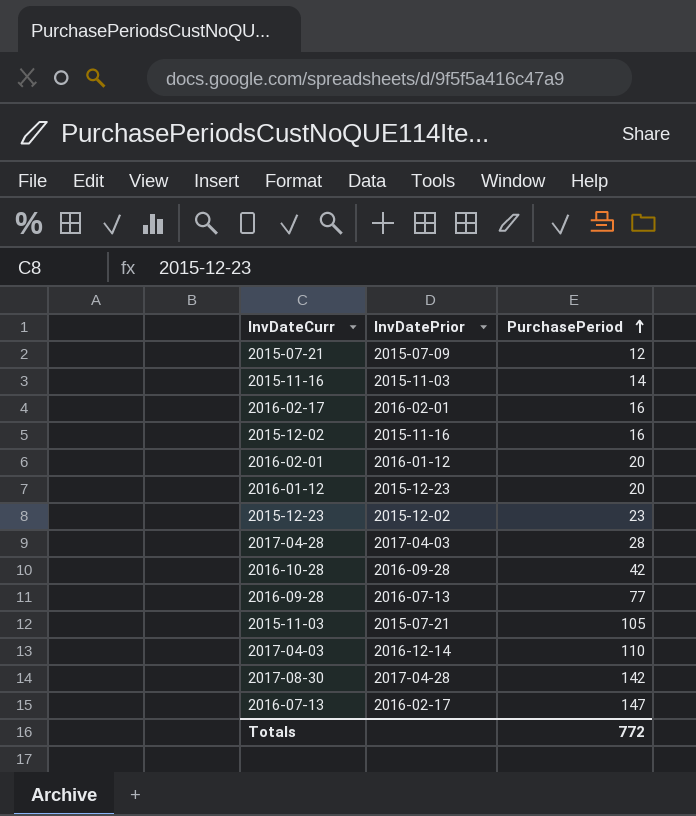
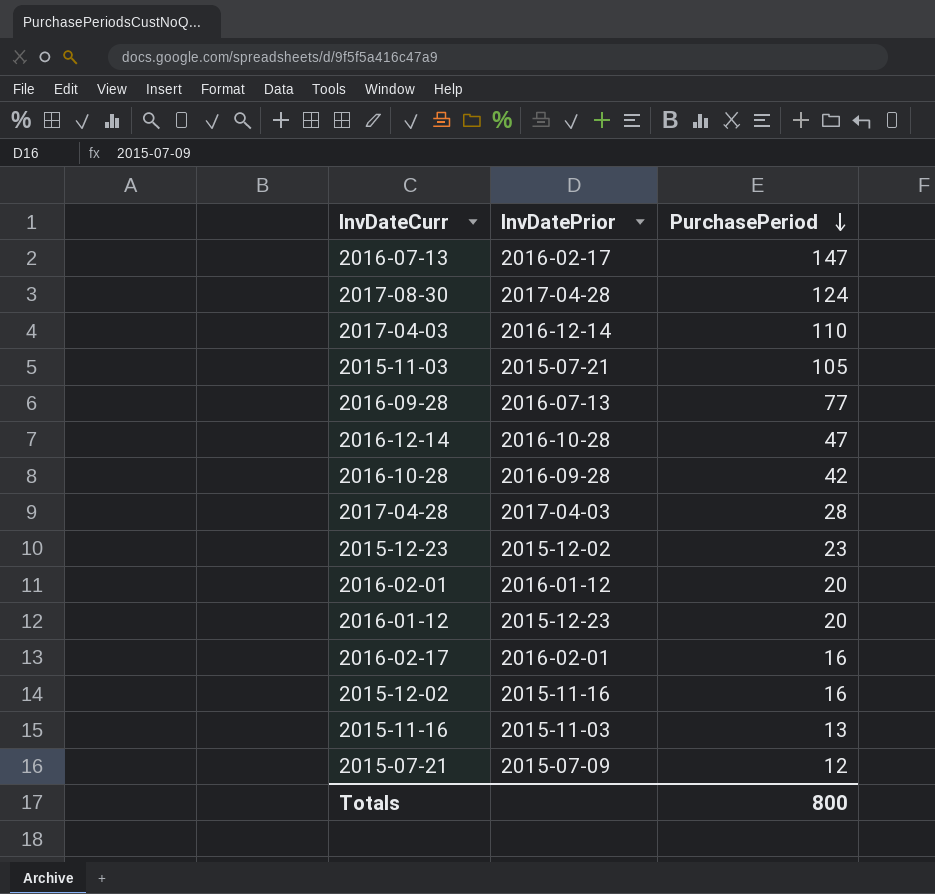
row order: PurchasePeriod ascending -> PurchasePeriod descending
2017-08-30 | PurchasePeriod: 142 -> 124
row 2016-12-14: none -> 2016-10-28 | 47
2015-11-16 | PurchasePeriod: 14 -> 13
Totals | PurchasePeriod: 772 -> 800

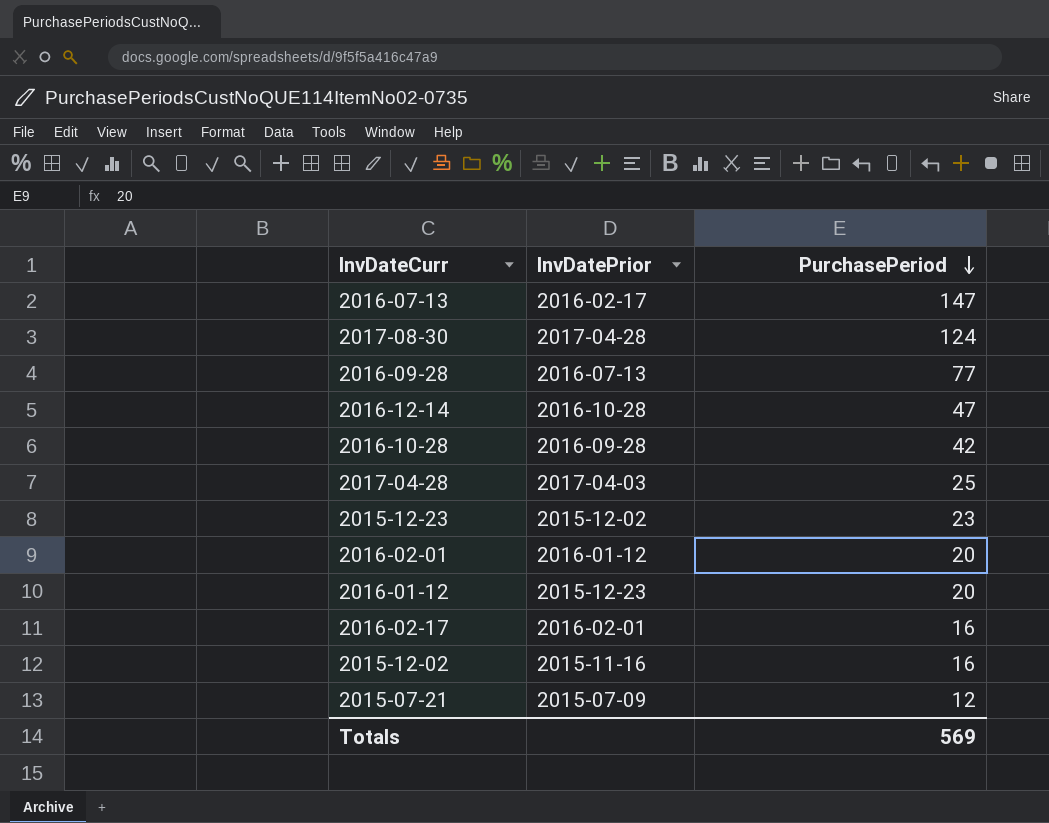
row 2017-04-03: 2016-12-14 | 110 -> none
row 2015-11-03: 2015-07-21 | 105 -> none
row 2015-11-16: 2015-11-03 | 13 -> none
2017-04-28 | PurchasePeriod: 28 -> 25
Totals | PurchasePeriod: 800 -> 569

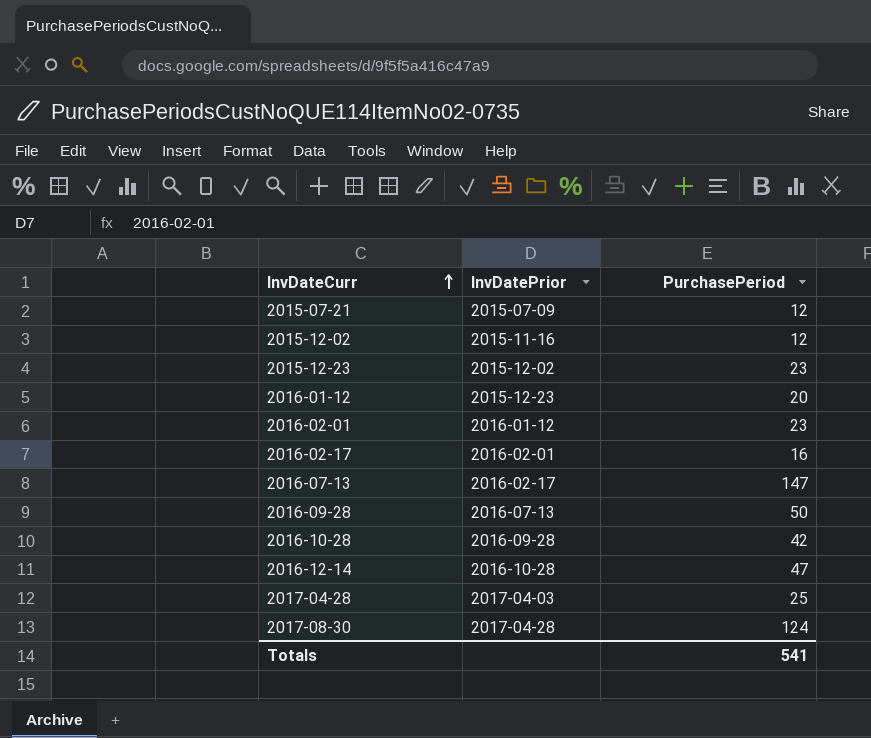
row order: PurchasePeriod descending -> InvDateCurr ascending
2015-12-02 | PurchasePeriod: 16 -> 12
2016-02-01 | PurchasePeriod: 20 -> 23
2016-09-28 | PurchasePeriod: 77 -> 50
Totals | PurchasePeriod: 569 -> 541

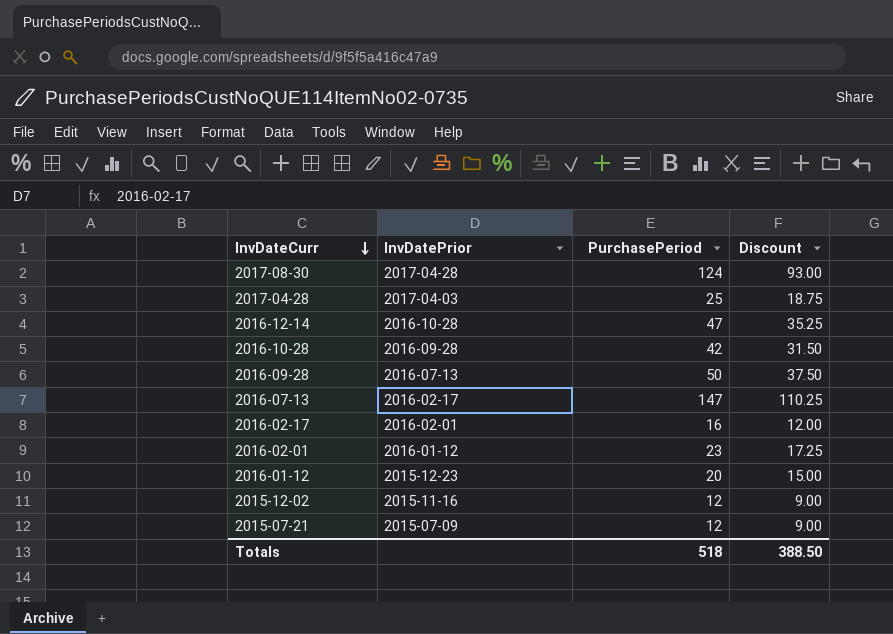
row order: InvDateCurr ascending -> InvDateCurr descending
column Discount | formula: none -> [PurchasePeriod] * 0.75
row 2015-12-23: 2015-12-02 | 23 -> none
Totals | PurchasePeriod: 541 -> 518

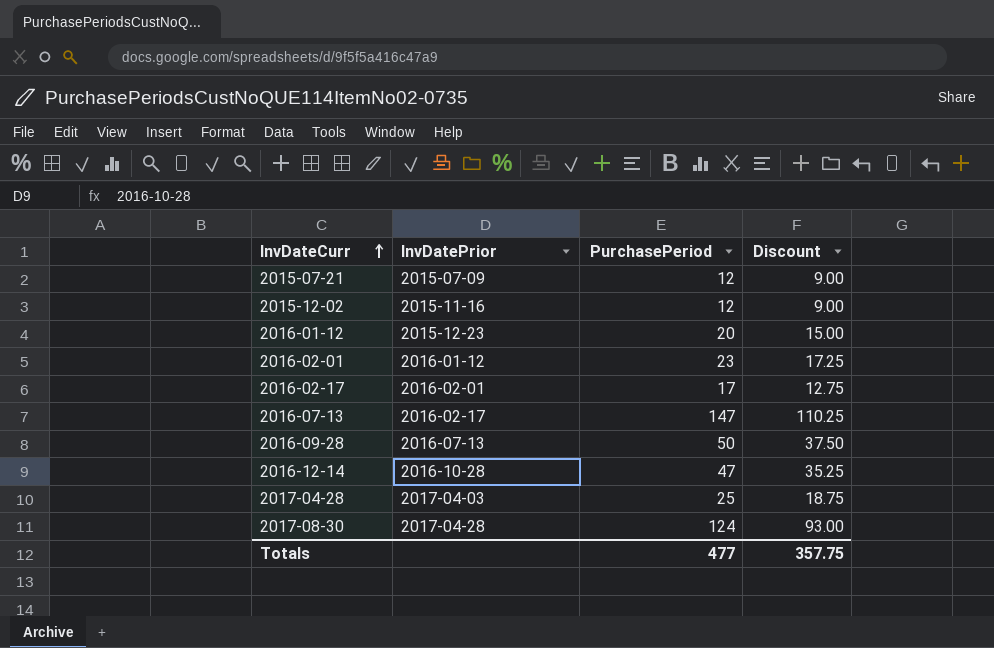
row order: InvDateCurr descending -> InvDateCurr ascending
row 2016-10-28: 2016-09-28 | 42 | 31.50 -> none
2016-02-17 | PurchasePeriod: 16 -> 17
2016-02-17 | Discount: 12.00 -> 12.75
Totals | PurchasePeriod: 518 -> 477
Totals | Discount: 388.50 -> 357.75

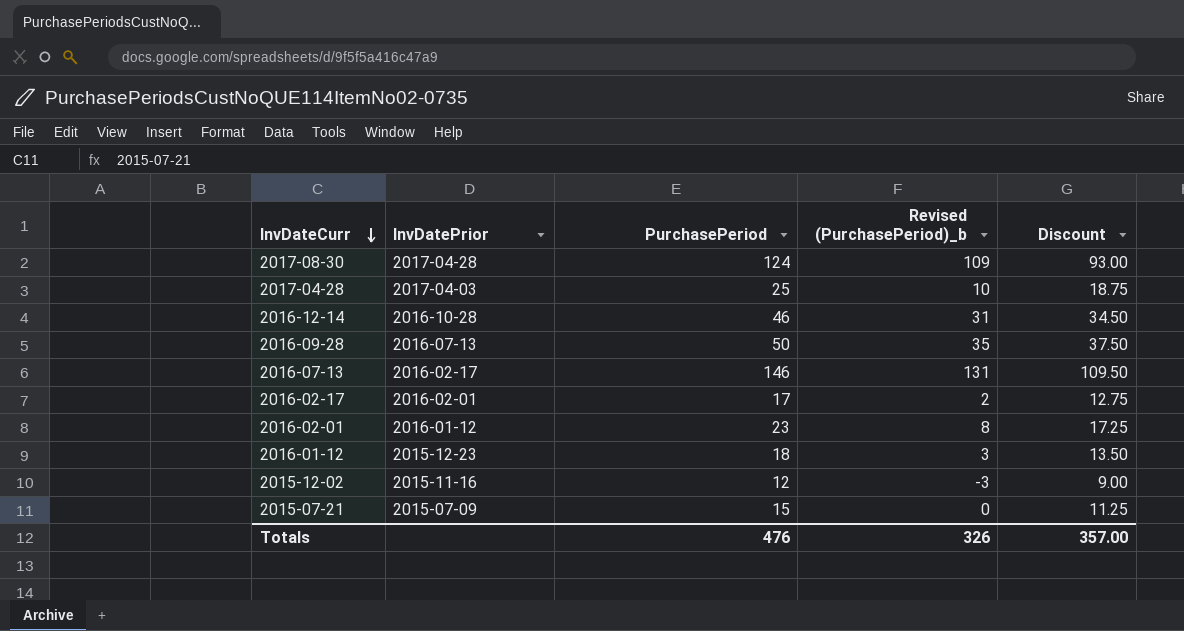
row order: InvDateCurr ascending -> InvDateCurr descending
column Revised (PurchasePeriod)_b | formula: none -> [PurchasePeriod] - 15
2016-12-14 | PurchasePeriod: 47 -> 46
2016-12-14 | Discount: 35.25 -> 34.50
2016-07-13 | PurchasePeriod: 147 -> 146
2016-07-13 | Discount: 110.25 -> 109.50
2016-01-12 | PurchasePeriod: 20 -> 18
2016-01-12 | Discount: 15.00 -> 13.50
2015-07-21 | PurchasePeriod: 12 -> 15
2015-07-21 | Discount: 9.00 -> 11.25
Totals | PurchasePeriod: 477 -> 476
Totals | Discount: 357.75 -> 357.00

